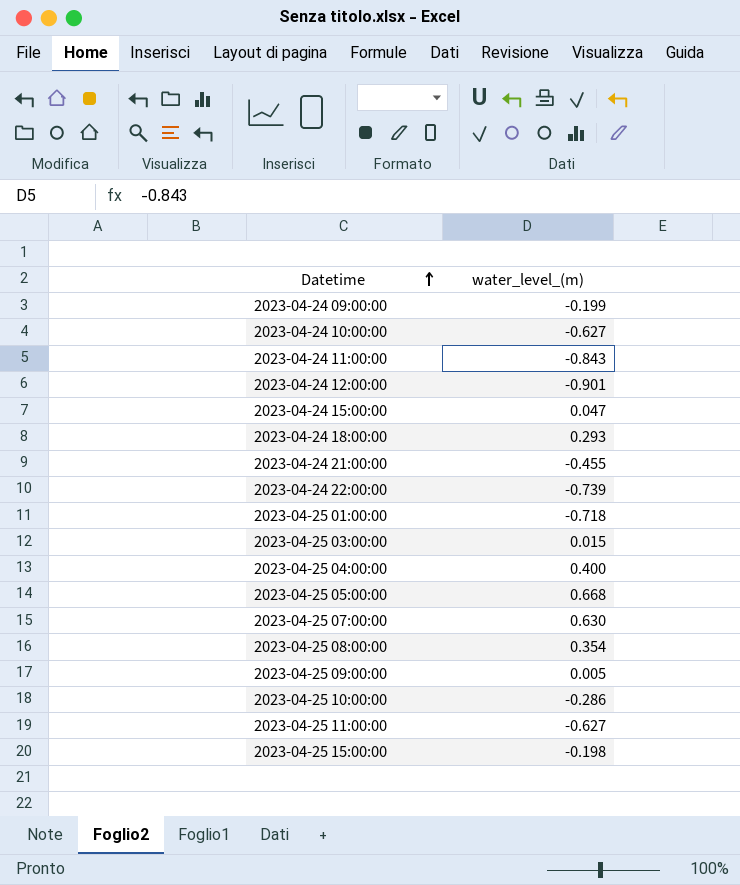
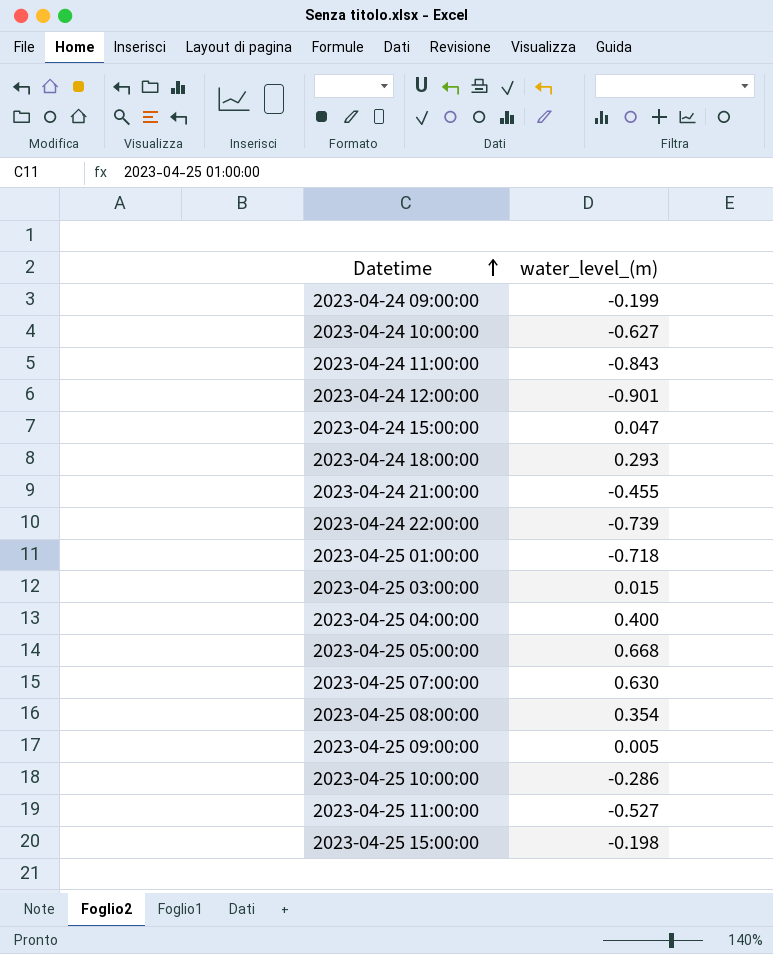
2023-04-25 11:00:00 | water_level_(m): -0.627 -> -0.527

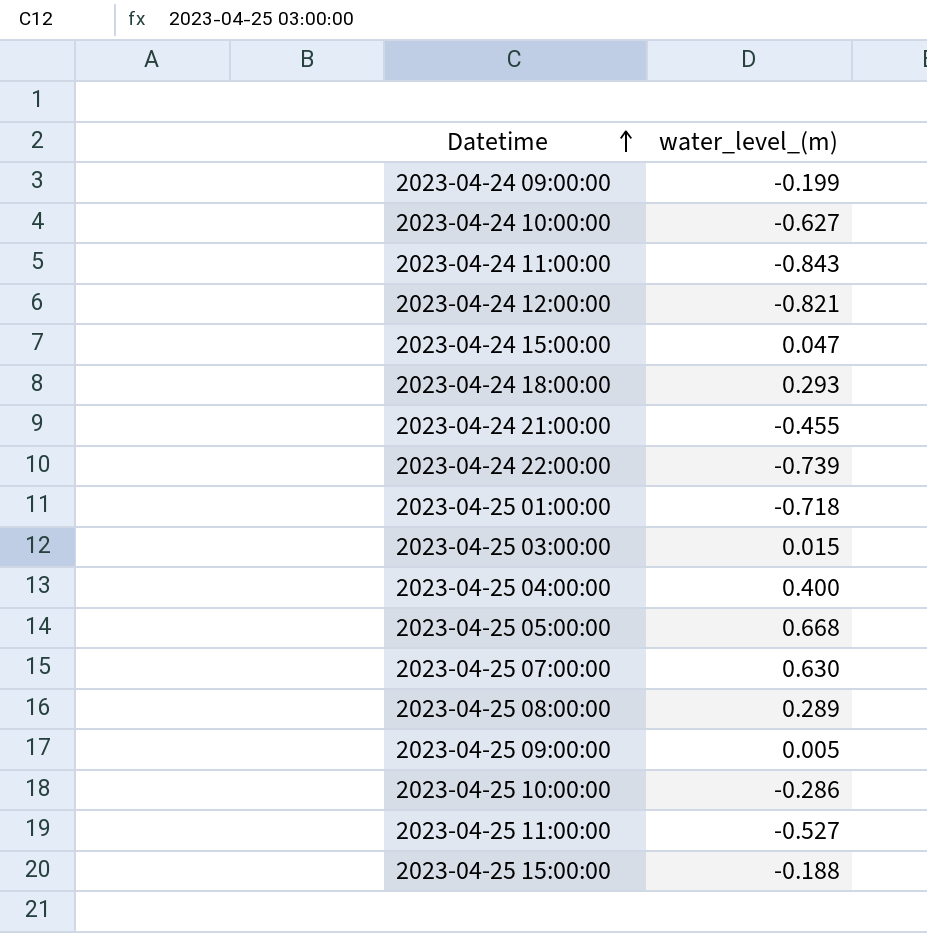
2023-04-24 12:00:00 | water_level_(m): -0.901 -> -0.821
2023-04-25 08:00:00 | water_level_(m): 0.354 -> 0.289
2023-04-25 15:00:00 | water_level_(m): -0.198 -> -0.188

